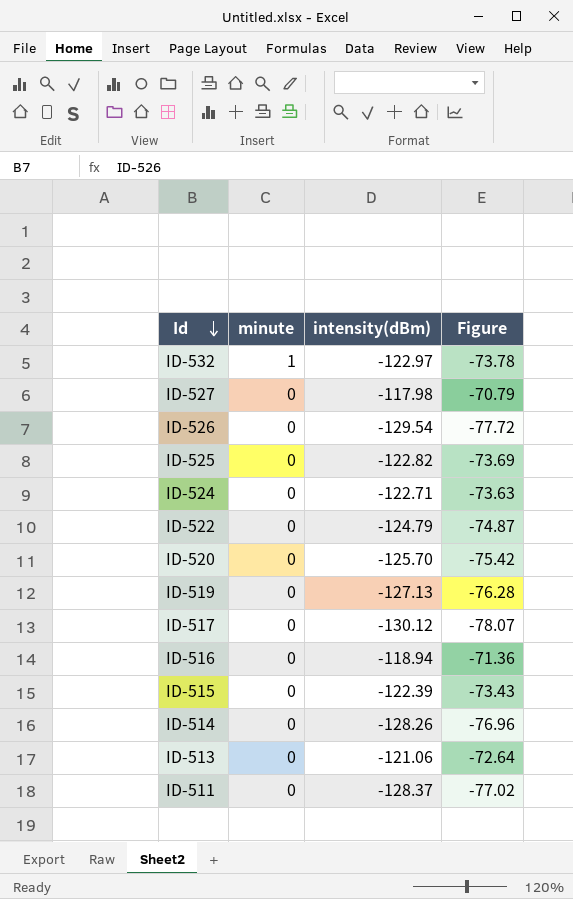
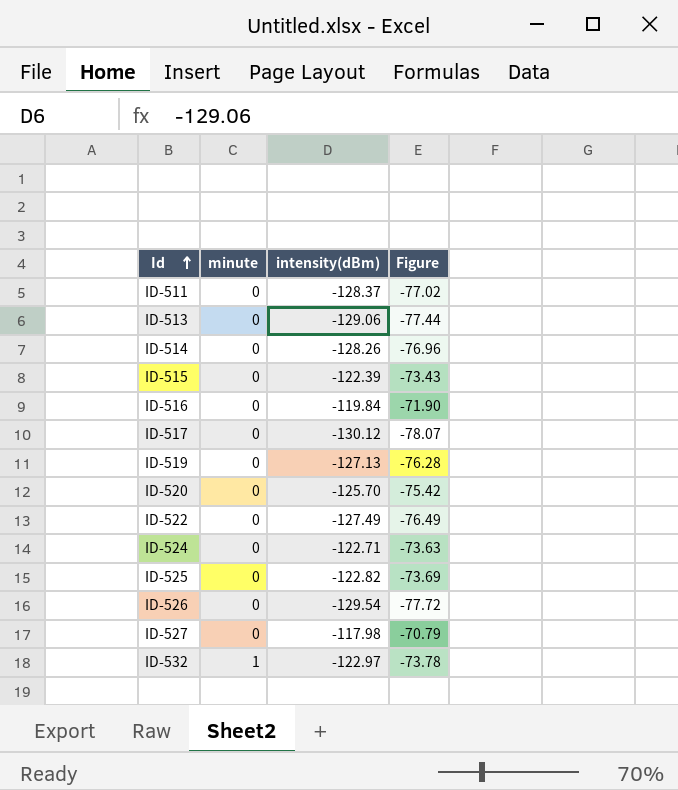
row order: Id descending -> Id ascending
ID-513 | intensity(dBm): -121.06 -> -129.06
ID-513 | Figure: -72.64 -> -77.44
ID-516 | intensity(dBm): -118.94 -> -119.84
ID-516 | Figure: -71.36 -> -71.90
ID-522 | intensity(dBm): -124.79 -> -127.49
ID-522 | Figure: -74.87 -> -76.49

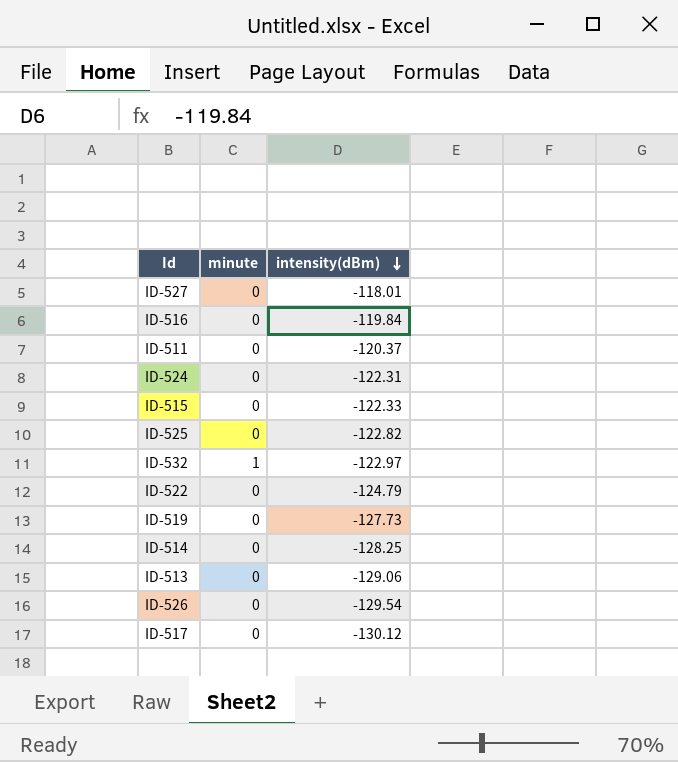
row order: Id ascending -> intensity(dBm) descending
column Figure | formula: [intensity(dBm)] * 0.6 -> none
row ID-520: 0 | -125.70 | -75.42 -> none
ID-527 | intensity(dBm): -117.98 -> -118.01
ID-511 | intensity(dBm): -128.37 -> -120.37
ID-524 | intensity(dBm): -122.71 -> -122.31
ID-515 | intensity(dBm): -122.39 -> -122.33
ID-522 | intensity(dBm): -127.49 -> -124.79
ID-519 | intensity(dBm): -127.13 -> -127.73
ID-514 | intensity(dBm): -128.26 -> -128.25

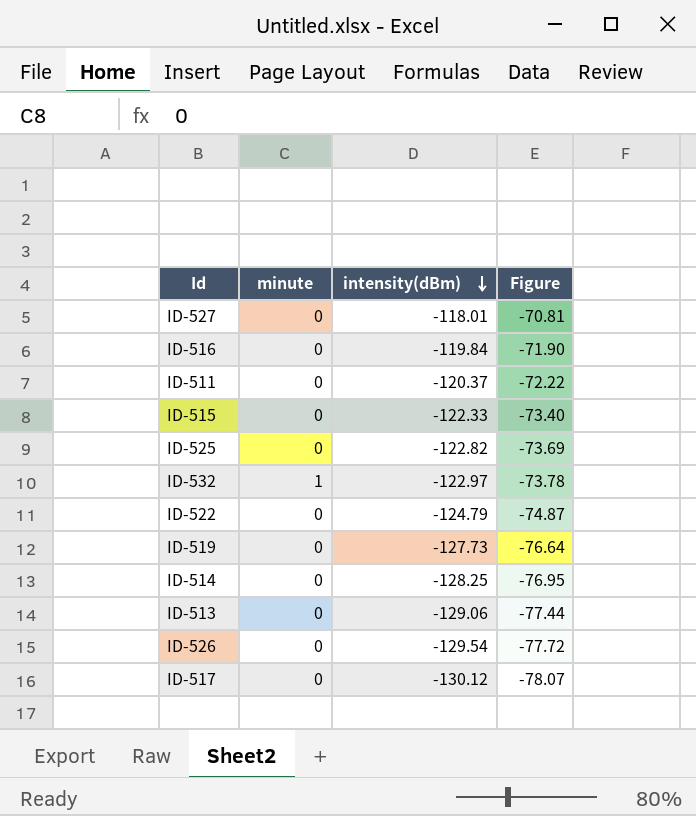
column Figure | formula: none -> [intensity(dBm)] * 0.6
row ID-524: 0 | -122.31 -> none

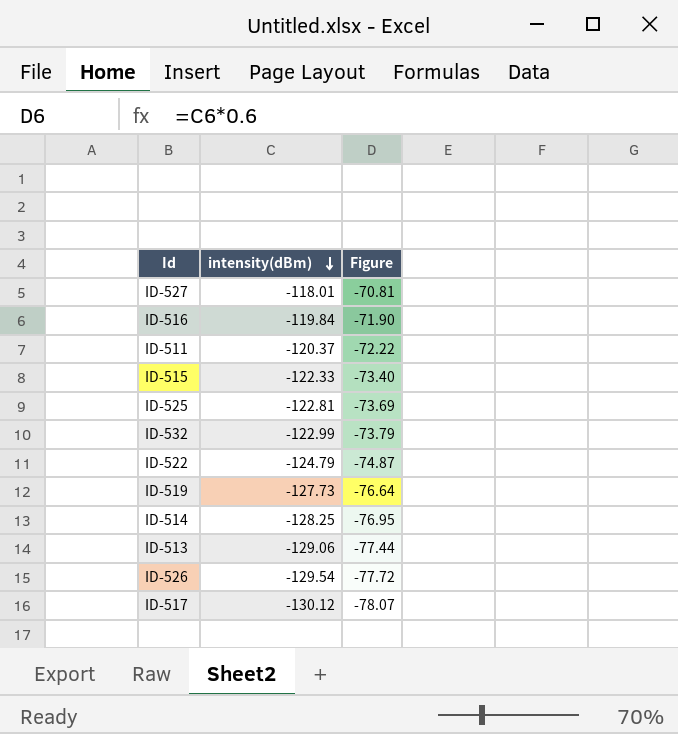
column minute | position: 2 -> none
ID-525 | intensity(dBm): -122.82 -> -122.81
ID-532 | intensity(dBm): -122.97 -> -122.99
ID-532 | Figure: -73.78 -> -73.79

